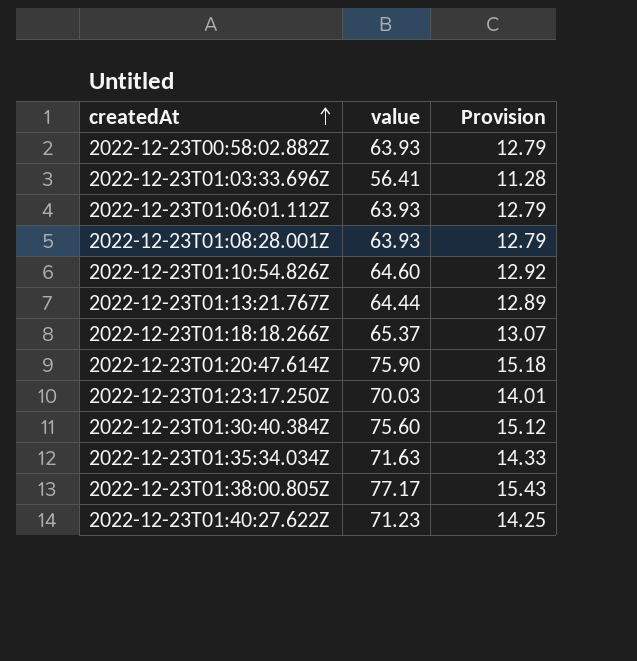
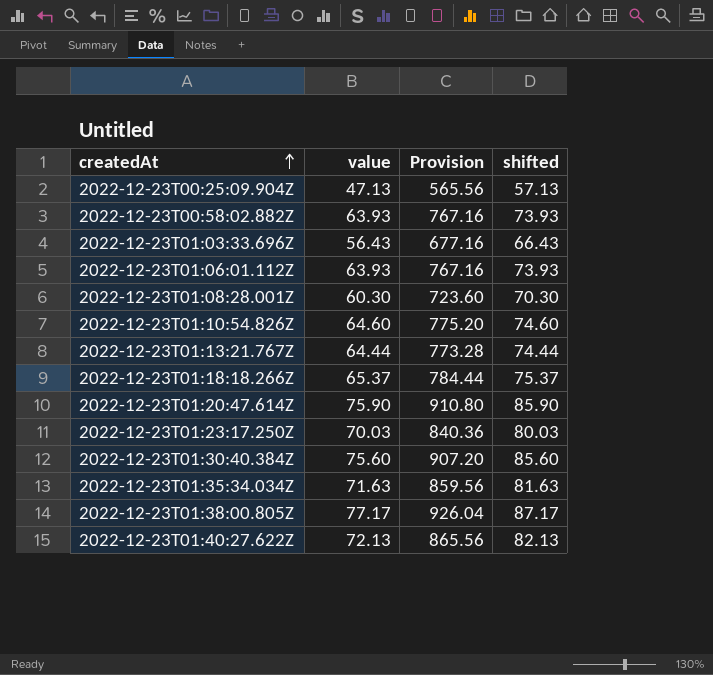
column Provision | formula: [value] * 0.2 -> [value] * 12
column shifted | formula: none -> [value] + 10
row 2022-12-23T00:25:09.904Z: none -> 47.13 | 565.56 | 57.13
2022-12-23T01:03:33.696Z | value: 56.41 -> 56.43
2022-12-23T01:08:28.001Z | value: 63.93 -> 60.30
2022-12-23T01:40:27.622Z | value: 71.23 -> 72.13

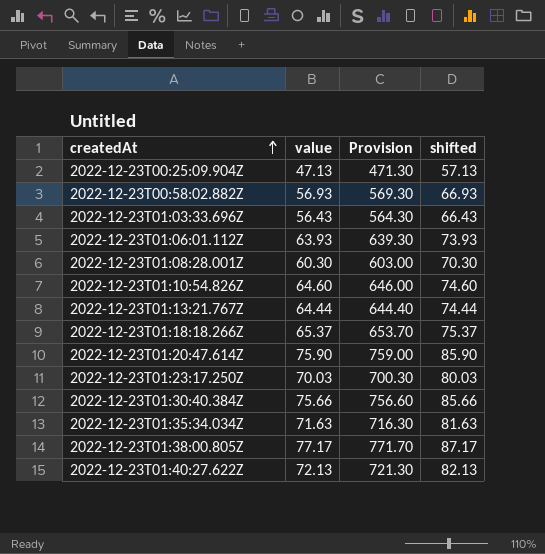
column Provision | formula: [value] * 12 -> [value] * 10
2022-12-23T00:58:02.882Z | value: 63.93 -> 56.93
2022-12-23T00:58:02.882Z | shifted: 73.93 -> 66.93
2022-12-23T01:30:40.384Z | value: 75.60 -> 75.66
2022-12-23T01:30:40.384Z | shifted: 85.60 -> 85.66

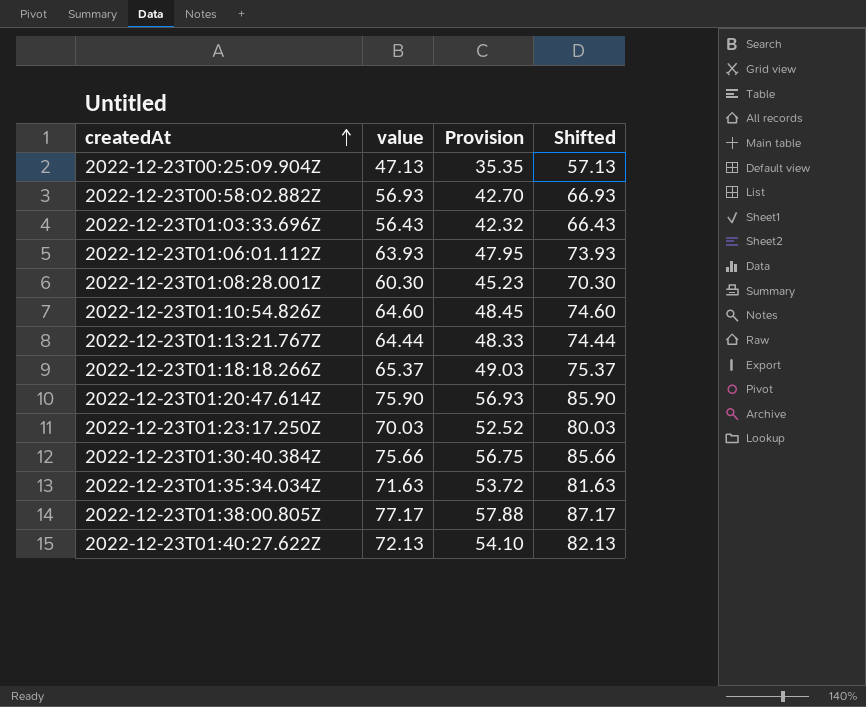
column Provision | formula: [value] * 10 -> [value] * 0.75
column name: shifted -> Shifted

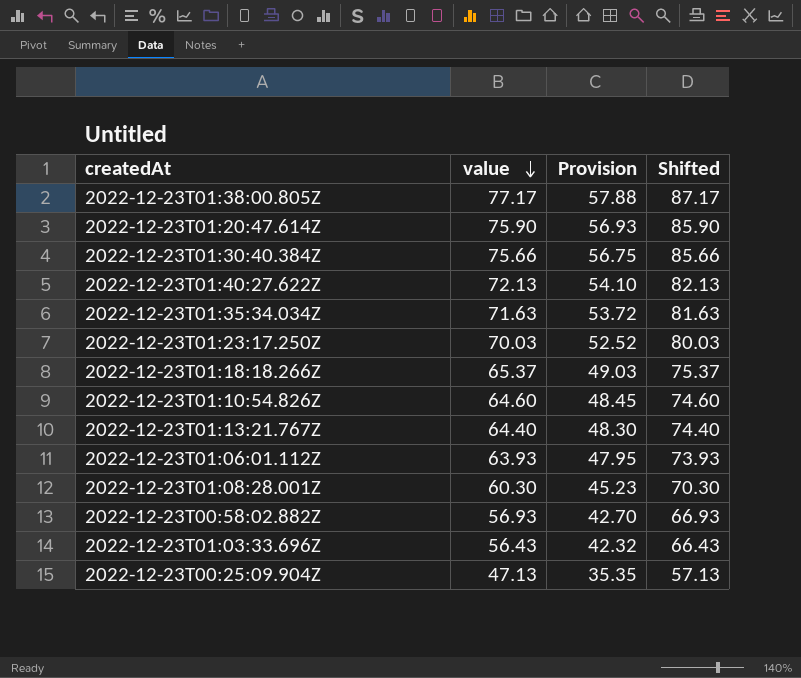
row order: createdAt ascending -> value descending
2022-12-23T01:13:21.767Z | value: 64.44 -> 64.40
2022-12-23T01:13:21.767Z | Provision: 48.33 -> 48.30
2022-12-23T01:13:21.767Z | Shifted: 74.44 -> 74.40

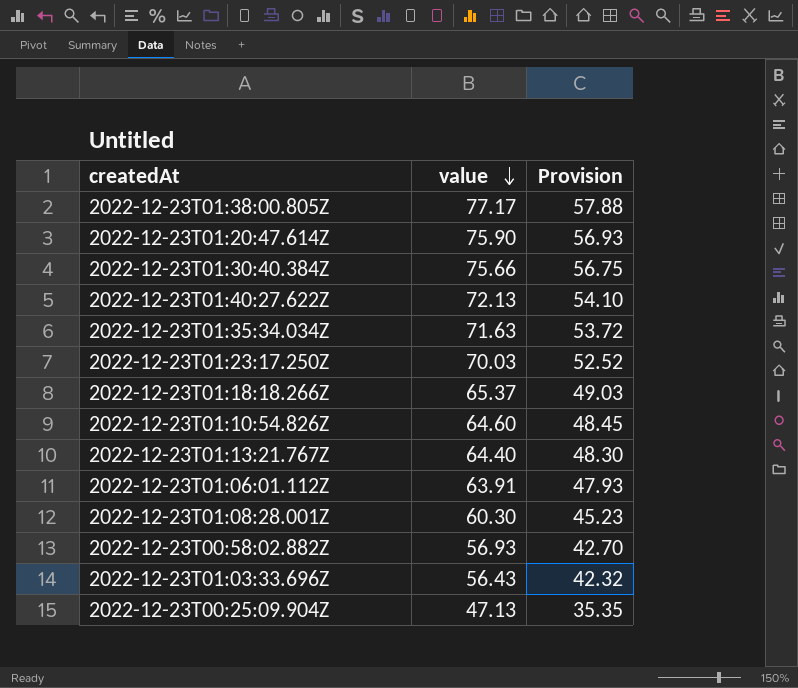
column Shifted | formula: [value] + 10 -> none
2022-12-23T01:06:01.112Z | value: 63.93 -> 63.91
2022-12-23T01:06:01.112Z | Provision: 47.95 -> 47.93

